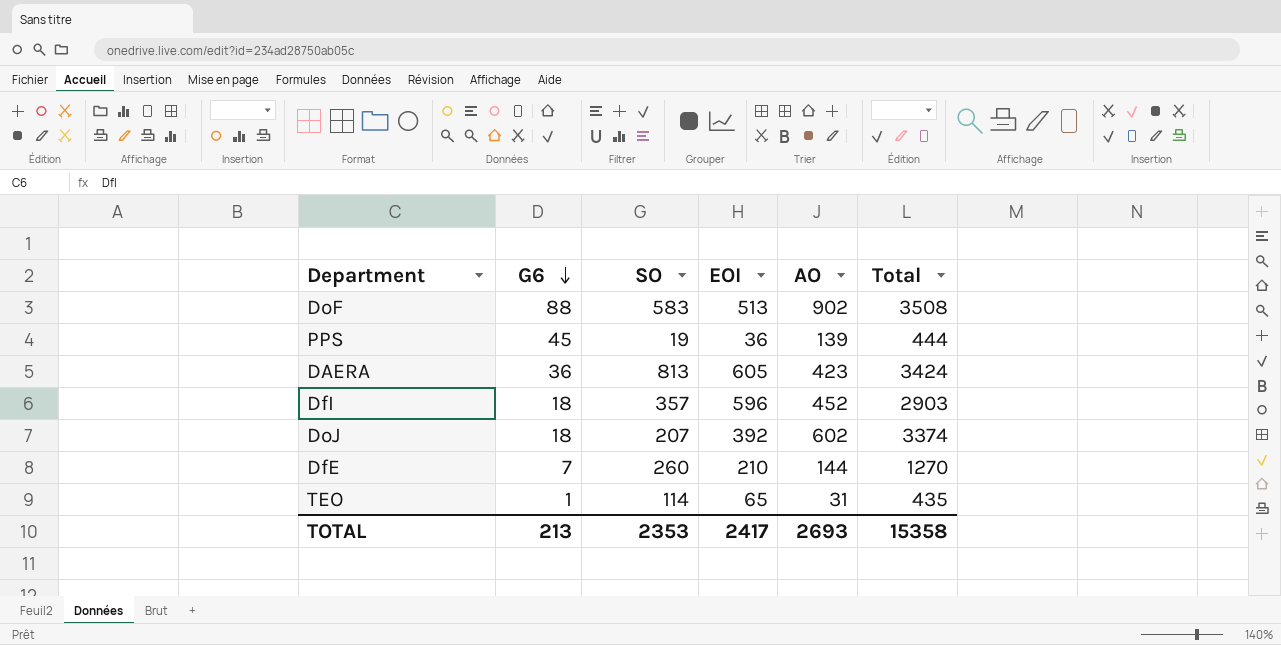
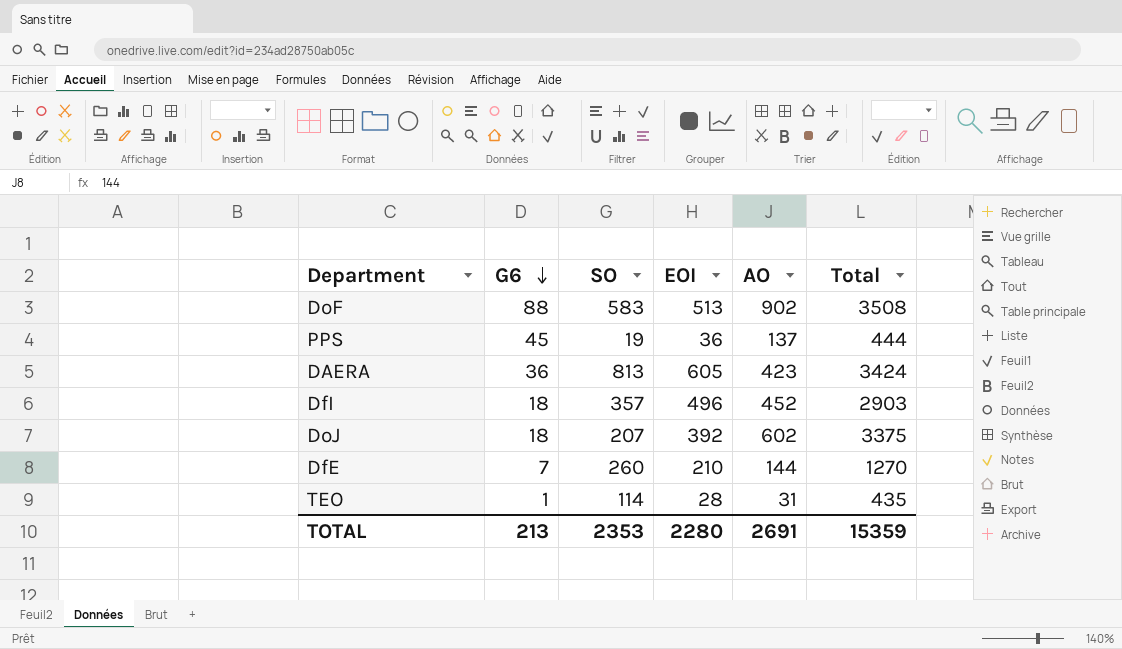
PPS | AO: 139 -> 137
DfI | EOI: 596 -> 496
DoJ | Total: 3374 -> 3375
TEO | EOI: 65 -> 28
TOTAL | EOI: 2417 -> 2280
TOTAL | AO: 2693 -> 2691
TOTAL | Total: 15358 -> 15359

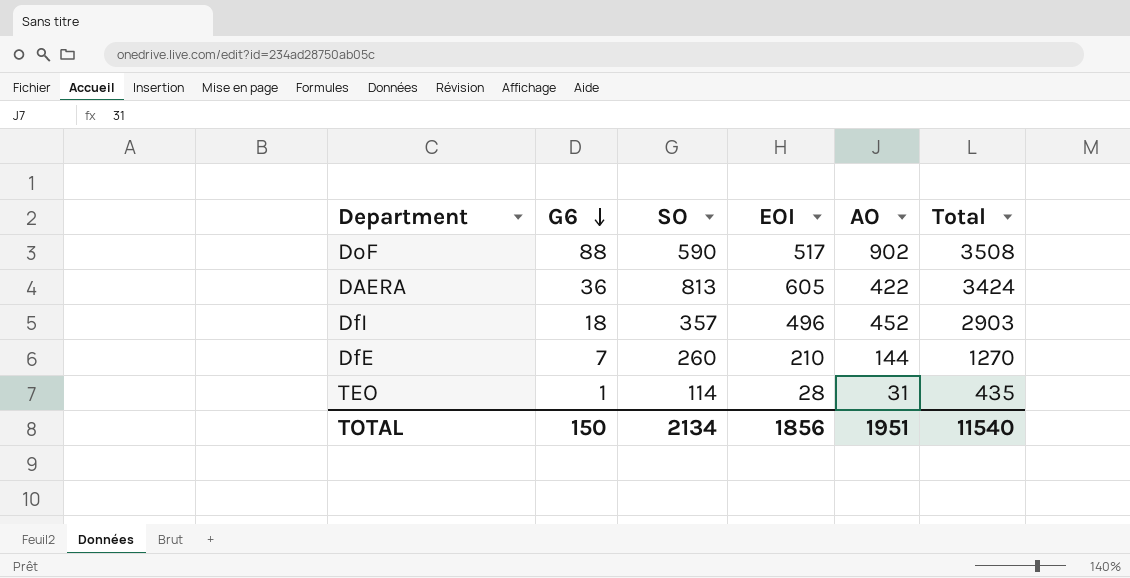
row PPS: 45 | 19 | 36 | 137 | 444 -> none
row DoJ: 18 | 207 | 392 | 602 | 3375 -> none
DoF | SO: 583 -> 590
DoF | EOI: 513 -> 517
DAERA | AO: 423 -> 422
TOTAL | G6: 213 -> 150
TOTAL | SO: 2353 -> 2134
TOTAL | EOI: 2280 -> 1856
TOTAL | AO: 2691 -> 1951
TOTAL | Total: 15359 -> 11540

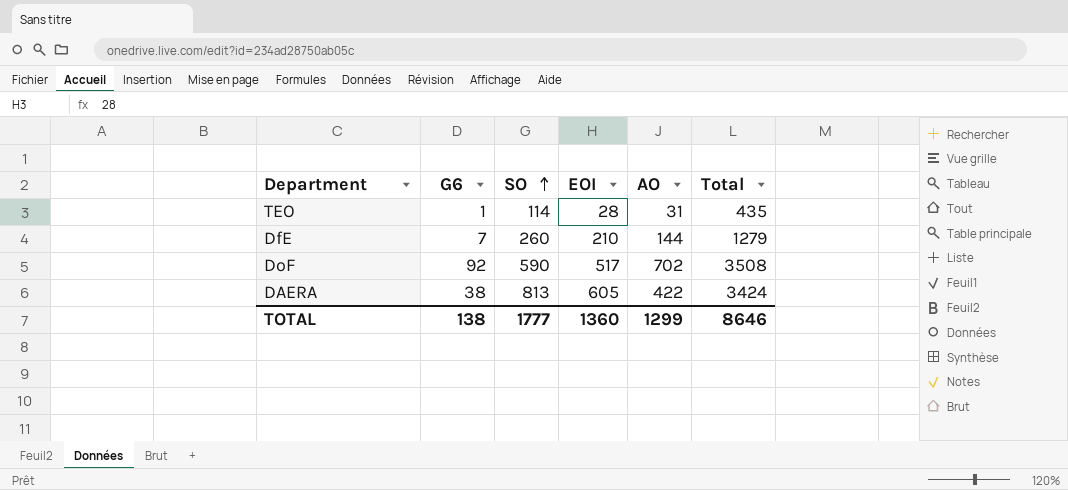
row order: G6 descending -> SO ascending
row DfI: 18 | 357 | 496 | 452 | 2903 -> none
DfE | Total: 1270 -> 1279
DoF | G6: 88 -> 92
DoF | AO: 902 -> 702
DAERA | G6: 36 -> 38
TOTAL | G6: 150 -> 138
TOTAL | SO: 2134 -> 1777
TOTAL | EOI: 1856 -> 1360
TOTAL | AO: 1951 -> 1299
TOTAL | Total: 11540 -> 8646

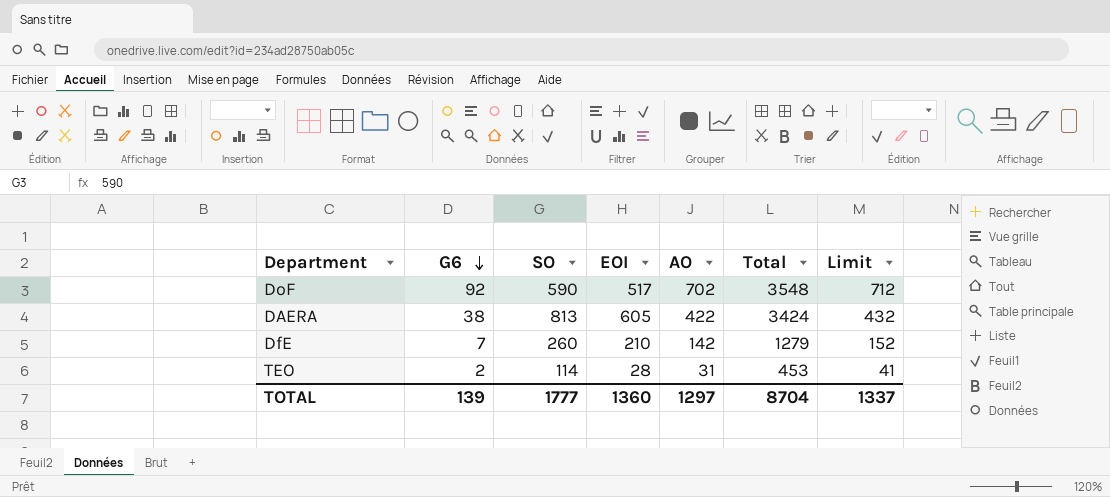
row order: SO ascending -> G6 descending
column Limit | formula: none -> [AO] + 10
DoF | Total: 3508 -> 3548
DfE | AO: 144 -> 142
TEO | G6: 1 -> 2
TEO | Total: 435 -> 453
TOTAL | G6: 138 -> 139
TOTAL | AO: 1299 -> 1297
TOTAL | Total: 8646 -> 8704

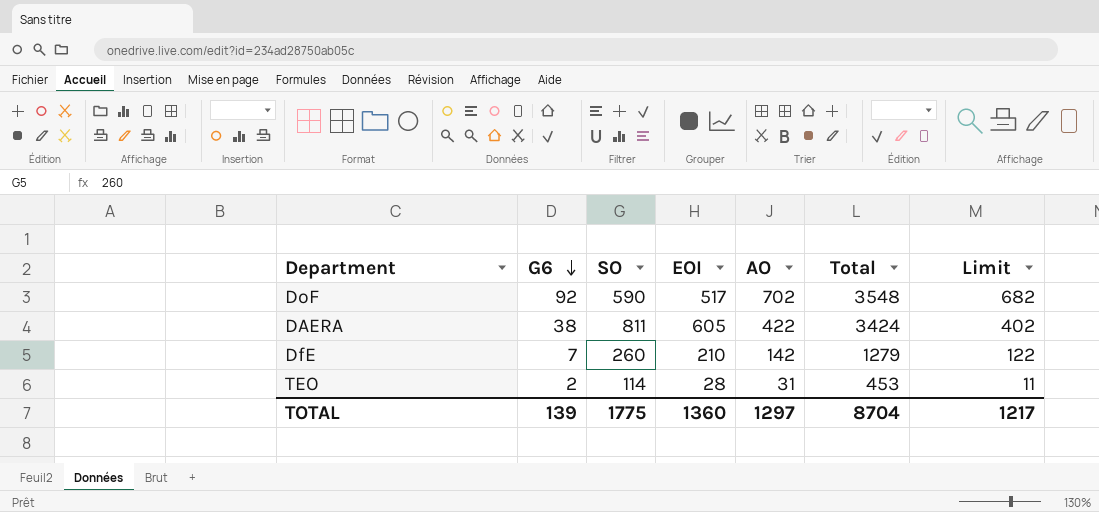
column Limit | formula: [AO] + 10 -> [AO] - 20
DAERA | SO: 813 -> 811
TOTAL | SO: 1777 -> 1775
TOTAL | Limit: 1337 -> 1217

